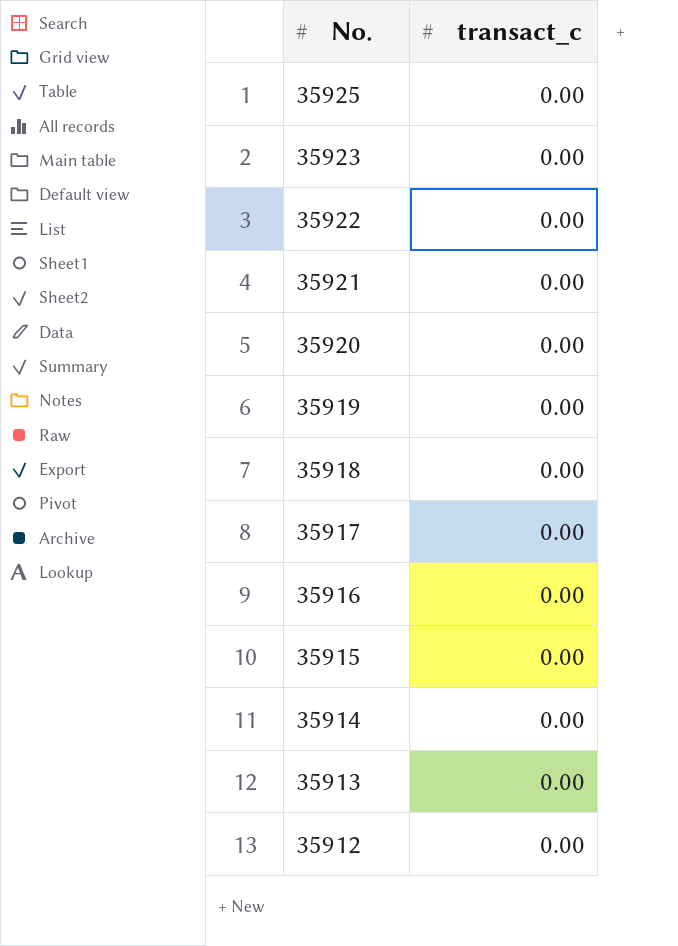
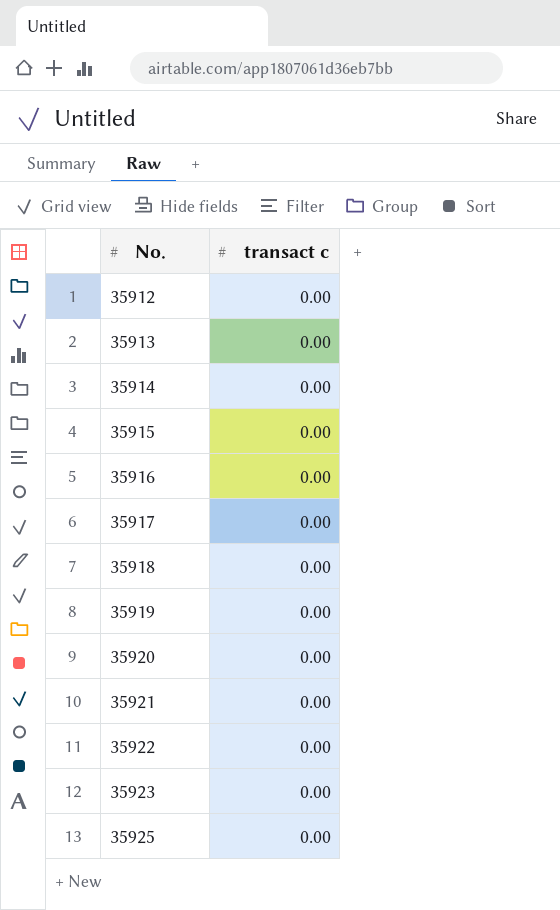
row order: No. descending -> No. ascending
column name: transact_c -> transact c

